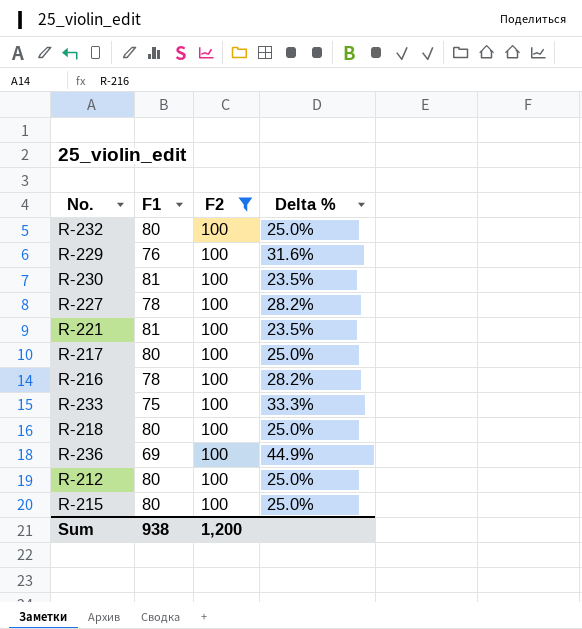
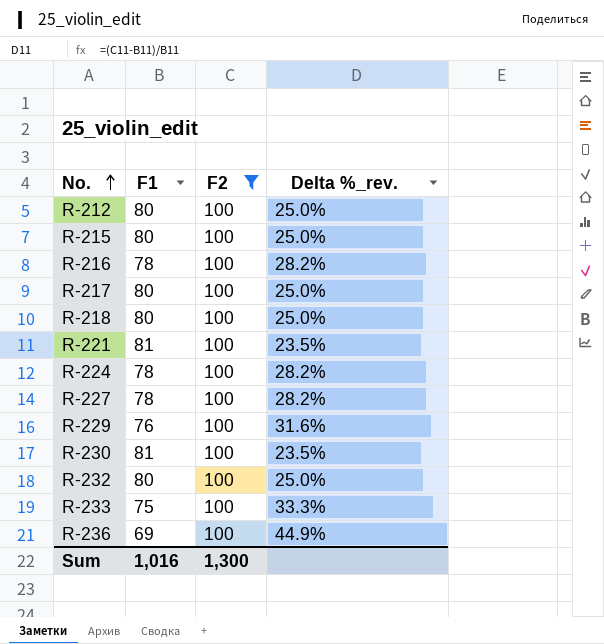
row order: none -> No. ascending
column name: Delta % -> Delta %_rev.
row R-224: none -> 78 | 100 | 28.2%
Sum | F1: 938 -> 1,016
Sum | F2: 1,200 -> 1,300

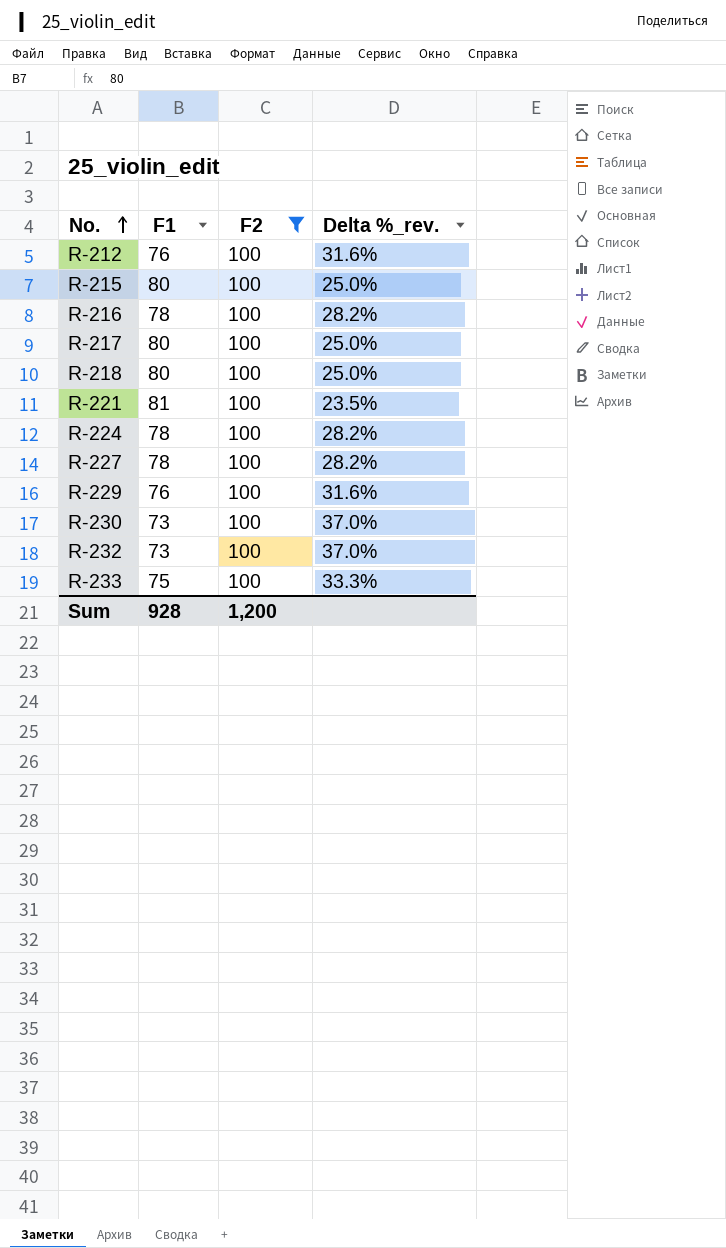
row R-236: 69 | 100 | 44.9% -> none
R-212 | F1: 80 -> 76
R-212 | Delta %_rev.: 25.0% -> 31.6%
R-230 | F1: 81 -> 73
R-230 | Delta %_rev.: 23.5% -> 37.0%
R-232 | F1: 80 -> 73
R-232 | Delta %_rev.: 25.0% -> 37.0%
Sum | F1: 1,016 -> 928
Sum | F2: 1,300 -> 1,200

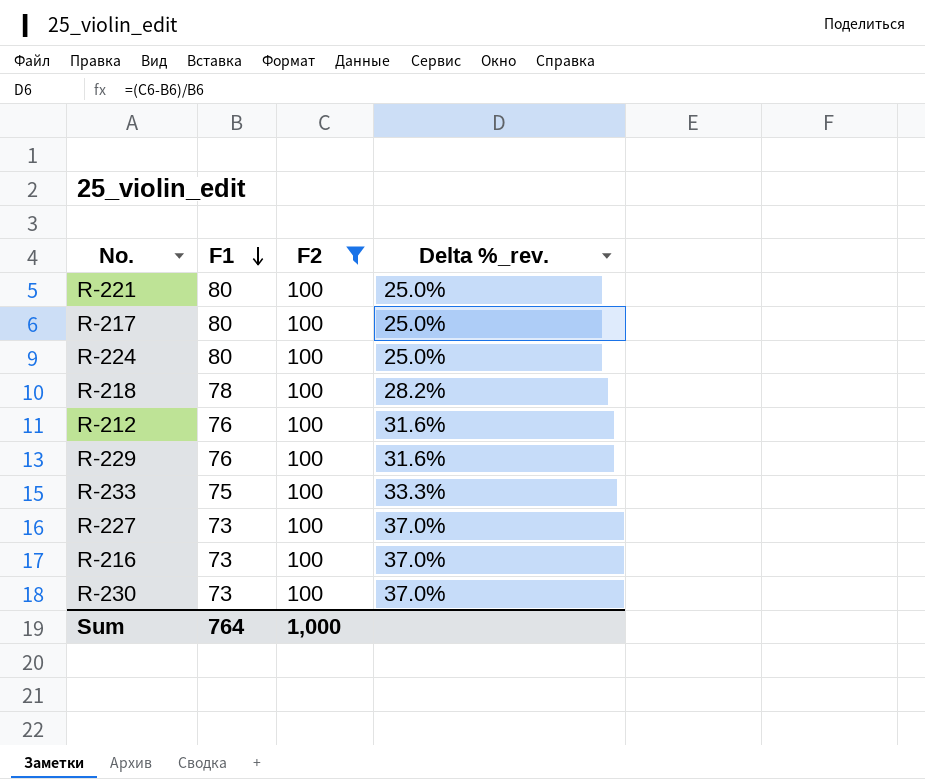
row order: No. ascending -> F1 descending
row R-215: 80 | 100 | 25.0% -> none
row R-232: 73 | 100 | 37.0% -> none
R-221 | F1: 81 -> 80
R-221 | Delta %_rev.: 23.5% -> 25.0%
R-224 | F1: 78 -> 80
R-224 | Delta %_rev.: 28.2% -> 25.0%
R-218 | F1: 80 -> 78
R-218 | Delta %_rev.: 25.0% -> 28.2%
R-227 | F1: 78 -> 73
R-227 | Delta %_rev.: 28.2% -> 37.0%
R-216 | F1: 78 -> 73
R-216 | Delta %_rev.: 28.2% -> 37.0%
Sum | F1: 928 -> 764
Sum | F2: 1,200 -> 1,000

